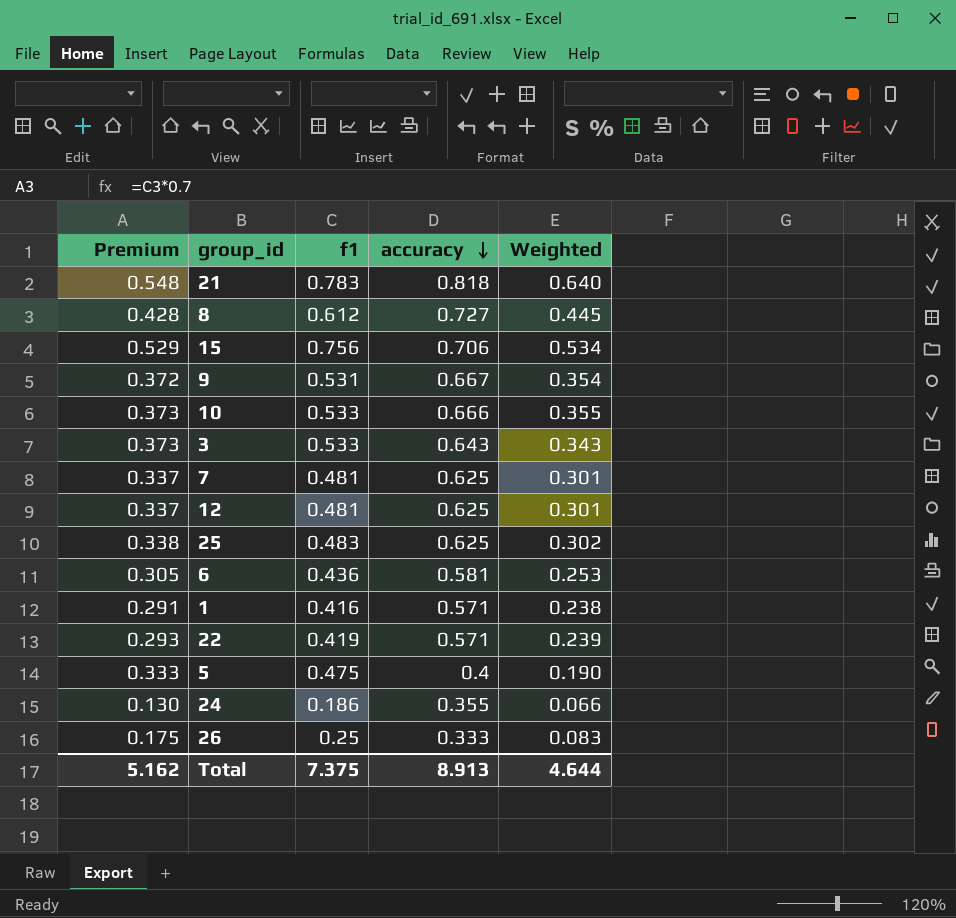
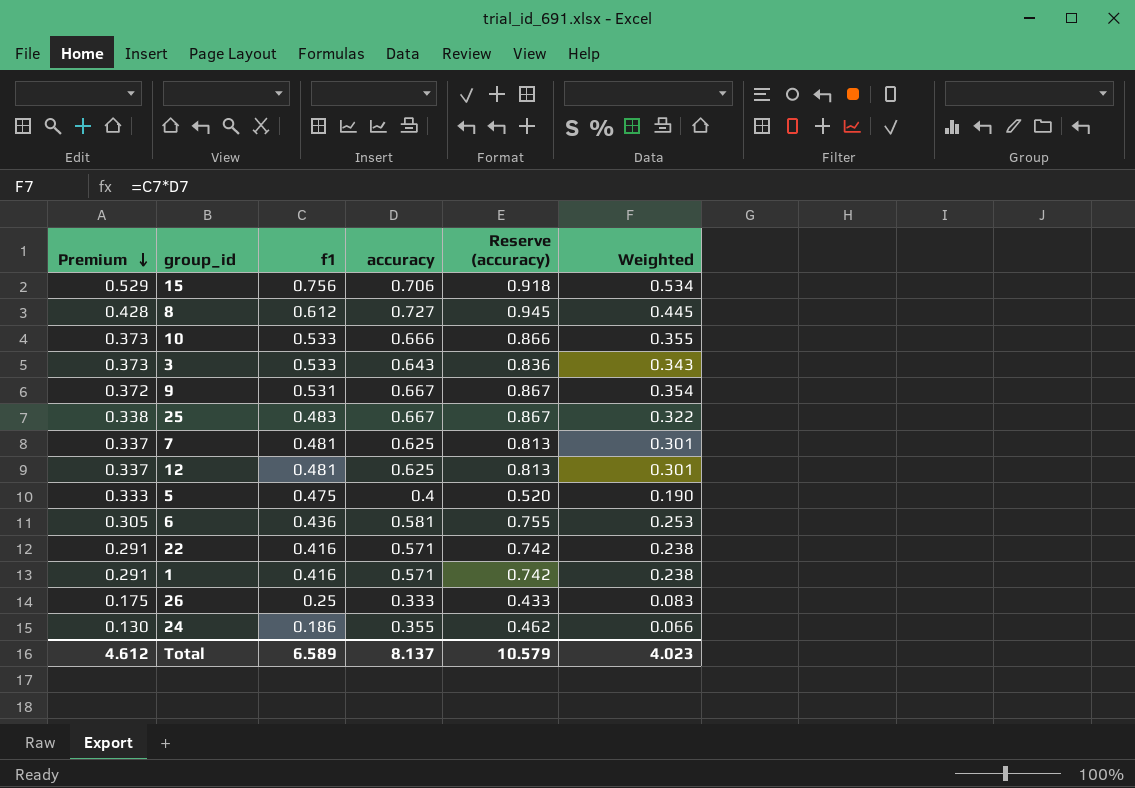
row order: accuracy descending -> Premium descending
column Reserve (accuracy) | formula: none -> [accuracy] * 1.3
row 21: 0.548 | 0.783 | 0.818 | 0.640 -> none
25 | accuracy: 0.625 -> 0.667
25 | Weighted: 0.302 -> 0.322
22 | Premium: 0.293 -> 0.291
22 | f1: 0.419 -> 0.416
22 | Weighted: 0.239 -> 0.238
Total | Premium: 5.162 -> 4.612
Total | f1: 7.375 -> 6.589
Total | accuracy: 8.913 -> 8.137
Total | Weighted: 4.644 -> 4.023

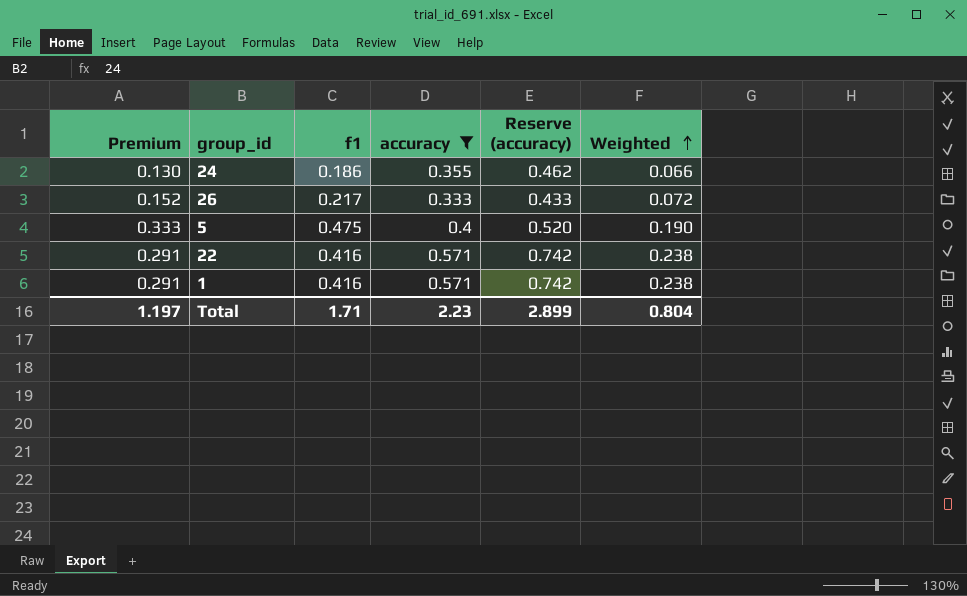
filter: none -> accuracy <= 0.571
row order: Premium descending -> Weighted ascending
26 | Premium: 0.175 -> 0.152
26 | f1: 0.25 -> 0.217
26 | Weighted: 0.083 -> 0.072
Total | Premium: 4.612 -> 1.197
Total | f1: 6.589 -> 1.71
Total | accuracy: 8.137 -> 2.23
Total | Reserve (accuracy): 10.579 -> 2.899
Total | Weighted: 4.023 -> 0.804

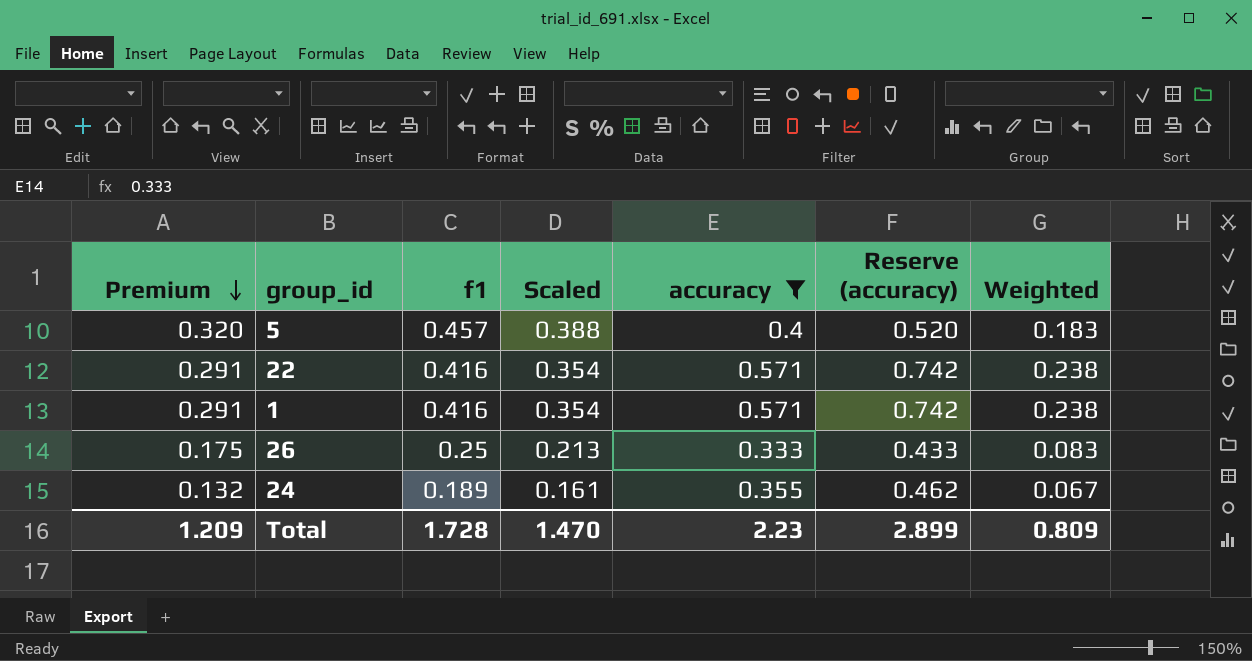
row order: Weighted ascending -> Premium descending
column Scaled | formula: none -> [f1] * 0.85
5 | Premium: 0.333 -> 0.320
5 | f1: 0.475 -> 0.457
5 | Weighted: 0.190 -> 0.183
26 | Premium: 0.152 -> 0.175
26 | f1: 0.217 -> 0.25
26 | Weighted: 0.072 -> 0.083
24 | Premium: 0.130 -> 0.132
24 | f1: 0.186 -> 0.189
24 | Weighted: 0.066 -> 0.067
Total | Premium: 1.197 -> 1.209
Total | f1: 1.71 -> 1.728
Total | Weighted: 0.804 -> 0.809

